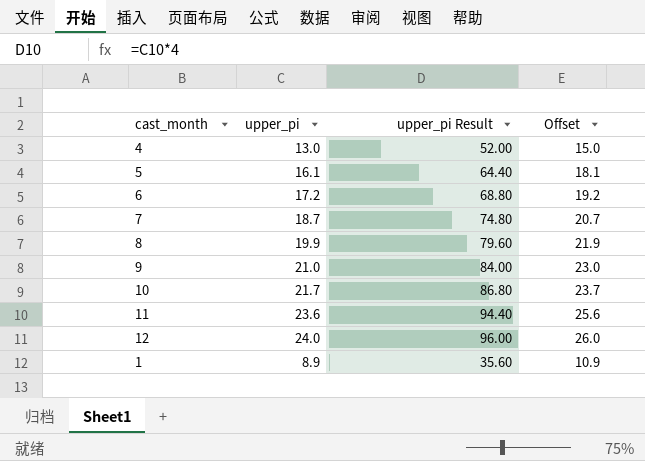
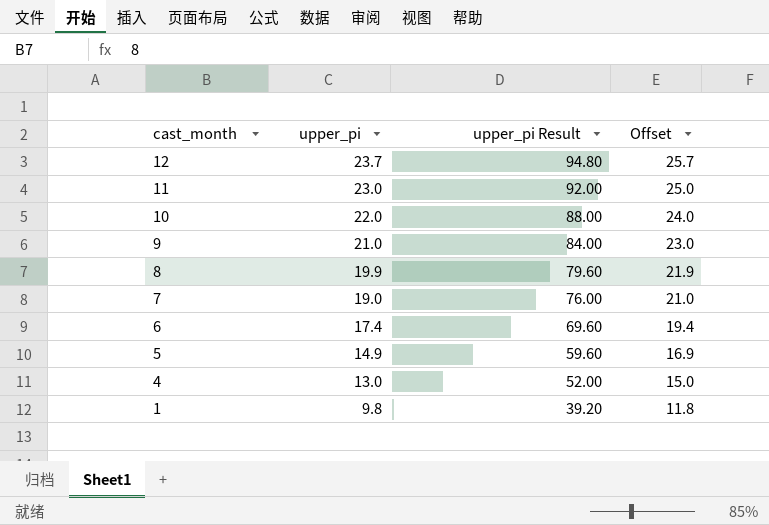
row order: none -> cast_month descending
12 | upper_pi: 24.0 -> 23.7
12 | upper_pi Result: 96.00 -> 94.80
12 | Offset: 26.0 -> 25.7
11 | upper_pi: 23.6 -> 23.0
11 | upper_pi Result: 94.40 -> 92.00
11 | Offset: 25.6 -> 25.0
10 | upper_pi: 21.7 -> 22.0
10 | upper_pi Result: 86.80 -> 88.00
10 | Offset: 23.7 -> 24.0
7 | upper_pi: 18.7 -> 19.0
7 | upper_pi Result: 74.80 -> 76.00
7 | Offset: 20.7 -> 21.0
6 | upper_pi: 17.2 -> 17.4
6 | upper_pi Result: 68.80 -> 69.60
6 | Offset: 19.2 -> 19.4
5 | upper_pi: 16.1 -> 14.9
5 | upper_pi Result: 64.40 -> 59.60
5 | Offset: 18.1 -> 16.9
1 | upper_pi: 8.9 -> 9.8
1 | upper_pi Result: 35.60 -> 39.20
1 | Offset: 10.9 -> 11.8

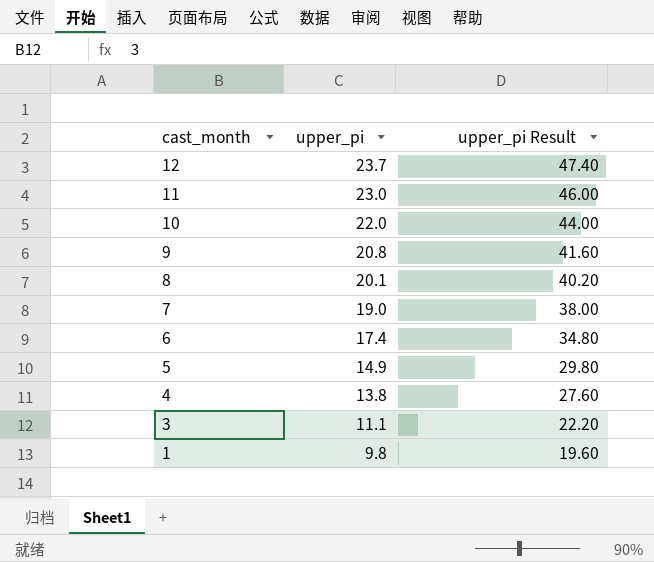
column Offset | formula: [upper_pi] + 2 -> none
column upper_pi Result | formula: [upper_pi] * 4 -> [upper_pi] * 2
9 | upper_pi: 21.0 -> 20.8
8 | upper_pi: 19.9 -> 20.1
4 | upper_pi: 13.0 -> 13.8
row 3: none -> 11.1 | 22.20

